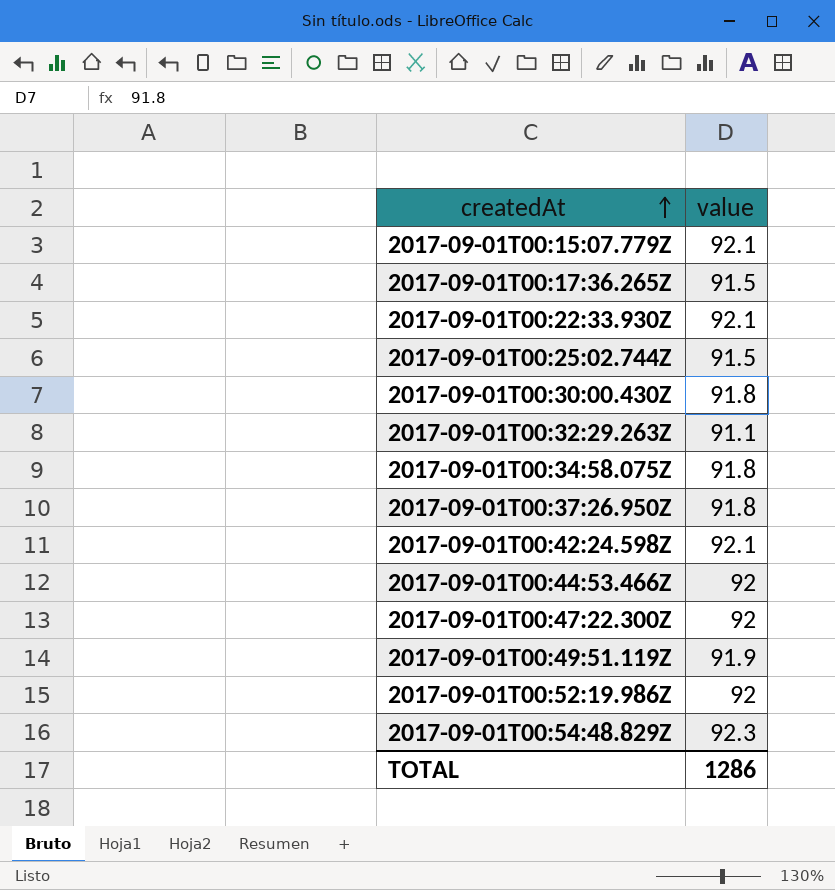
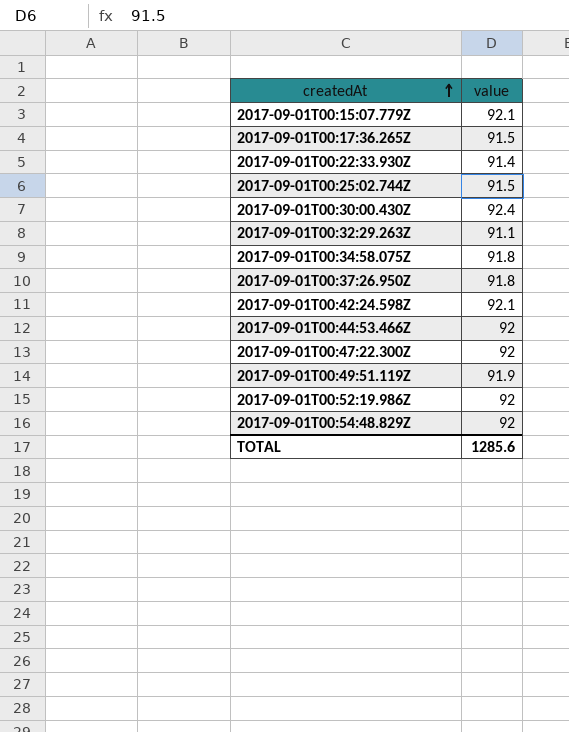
2017-09-01T00:22:33.930Z | value: 92.1 -> 91.4
2017-09-01T00:30:00.430Z | value: 91.8 -> 92.4
2017-09-01T00:54:48.829Z | value: 92.3 -> 92
TOTAL | value: 1286 -> 1285.6

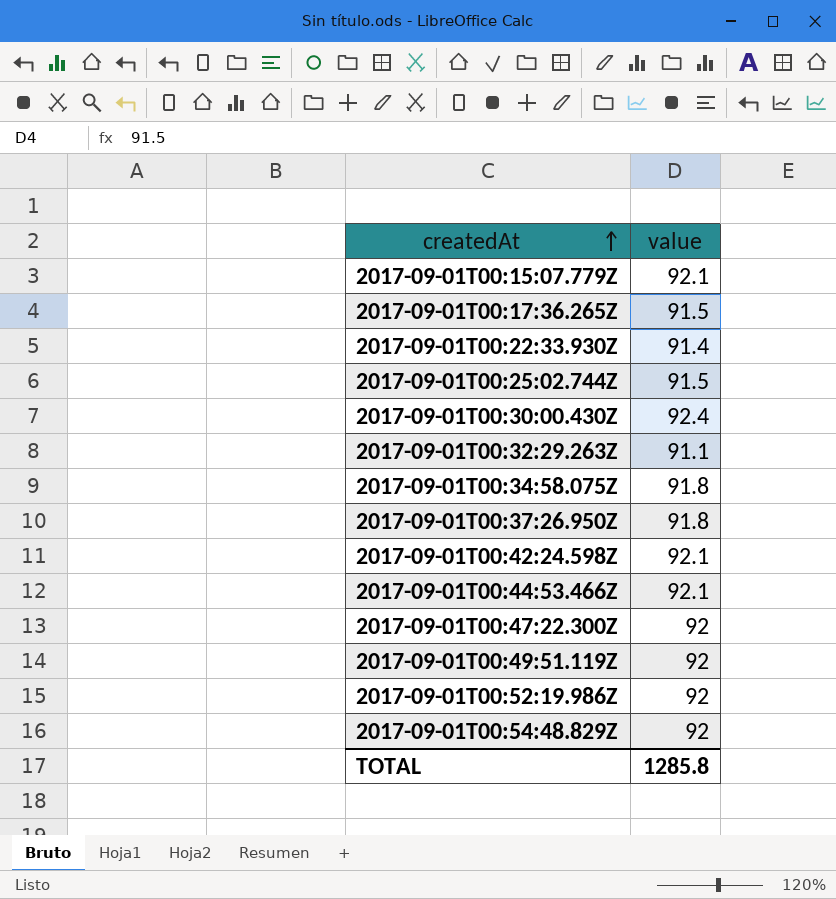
2017-09-01T00:44:53.466Z | value: 92 -> 92.1
2017-09-01T00:49:51.119Z | value: 91.9 -> 92
TOTAL | value: 1285.6 -> 1285.8

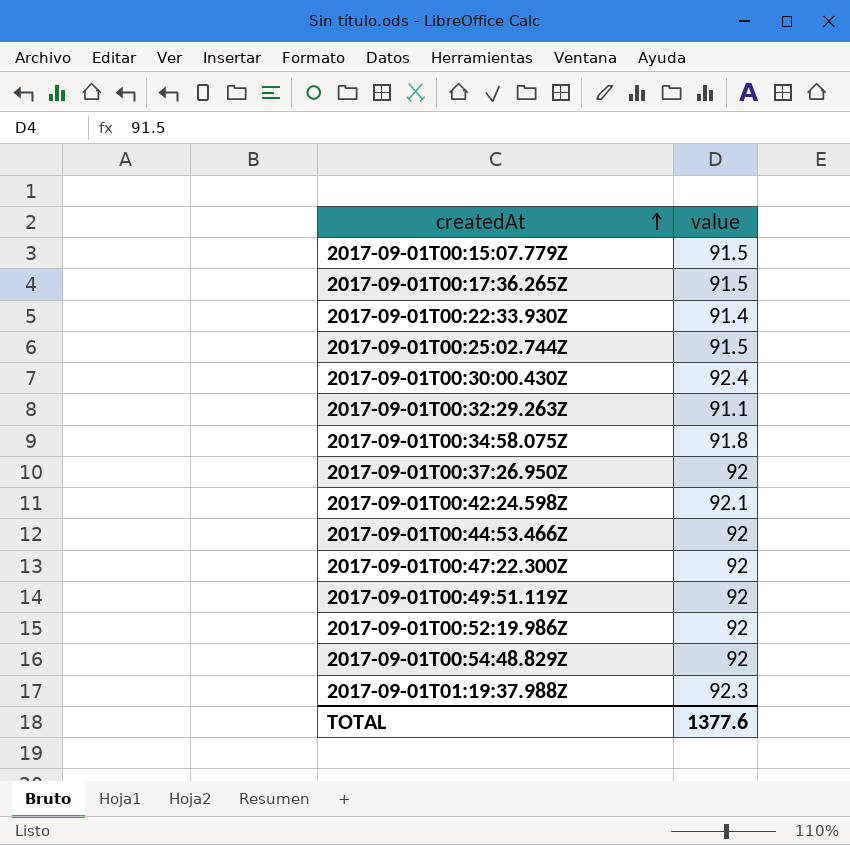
2017-09-01T00:15:07.779Z | value: 92.1 -> 91.5
2017-09-01T00:37:26.950Z | value: 91.8 -> 92
2017-09-01T00:44:53.466Z | value: 92.1 -> 92
row 2017-09-01T01:19:37.988Z: none -> 92.3
TOTAL | value: 1285.8 -> 1377.6

